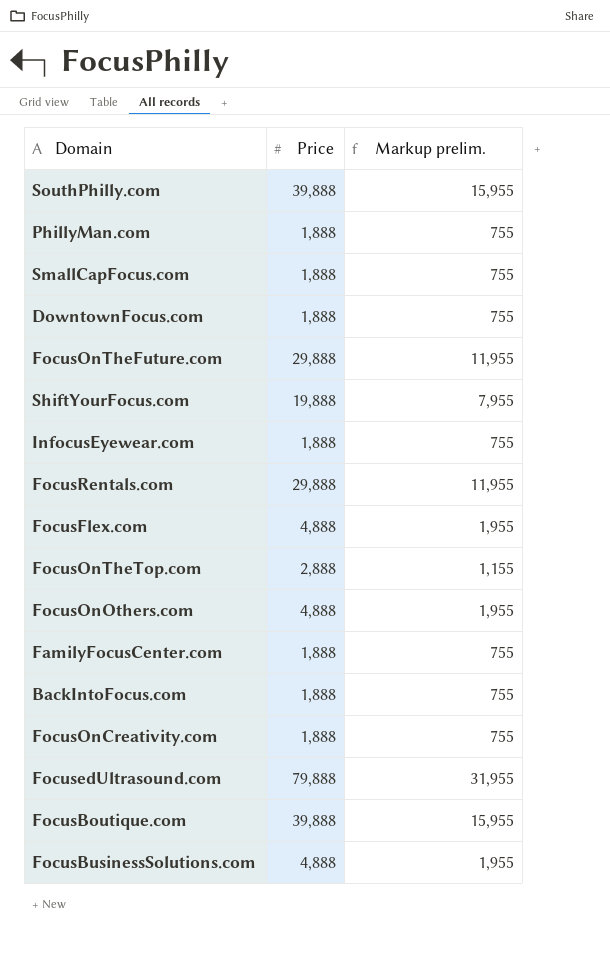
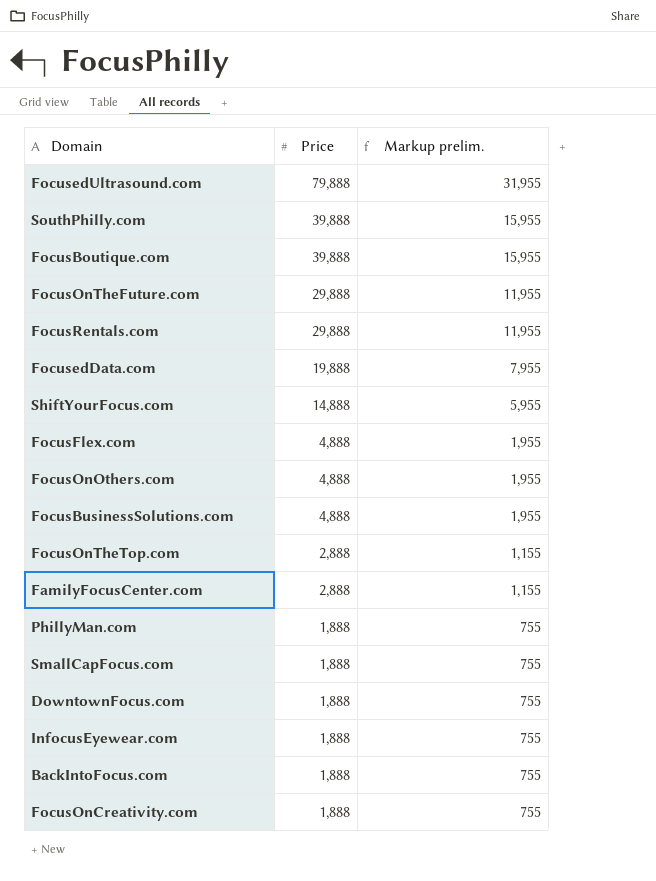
row order: none -> Price descending
row FocusedData.com: none -> 19,888 | 7,955
ShiftYourFocus.com | Price: 19,888 -> 14,888
ShiftYourFocus.com | Markup prelim.: 7,955 -> 5,955
FamilyFocusCenter.com | Price: 1,888 -> 2,888
FamilyFocusCenter.com | Markup prelim.: 755 -> 1,155

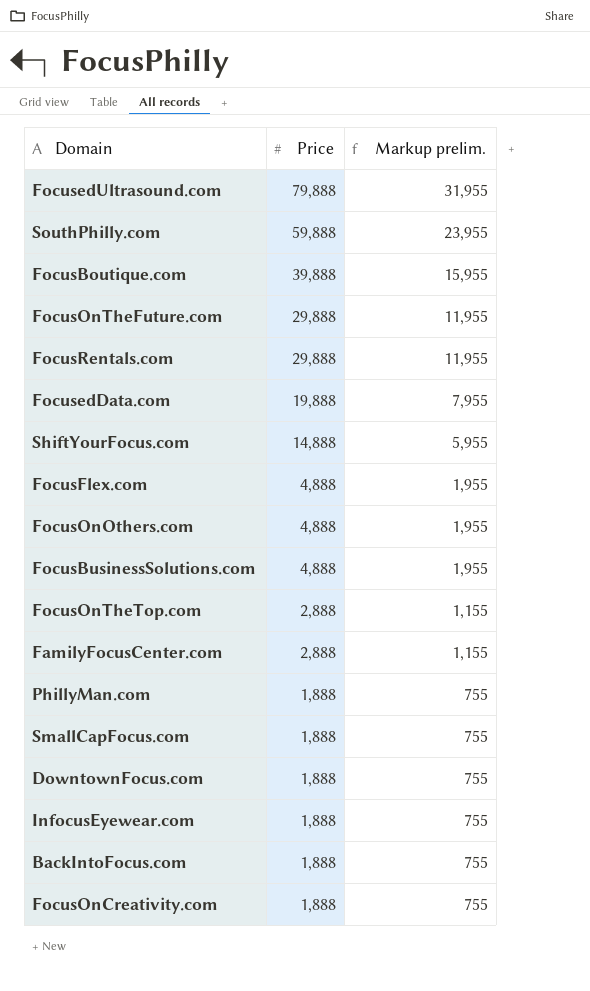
SouthPhilly.com | Price: 39,888 -> 59,888
SouthPhilly.com | Markup prelim.: 15,955 -> 23,955

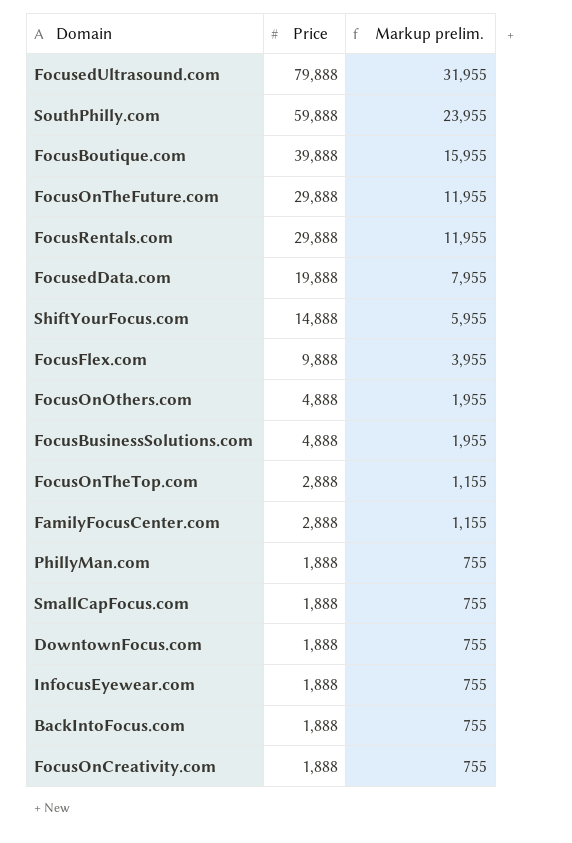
FocusFlex.com | Price: 4,888 -> 9,888
FocusFlex.com | Markup prelim.: 1,955 -> 3,955

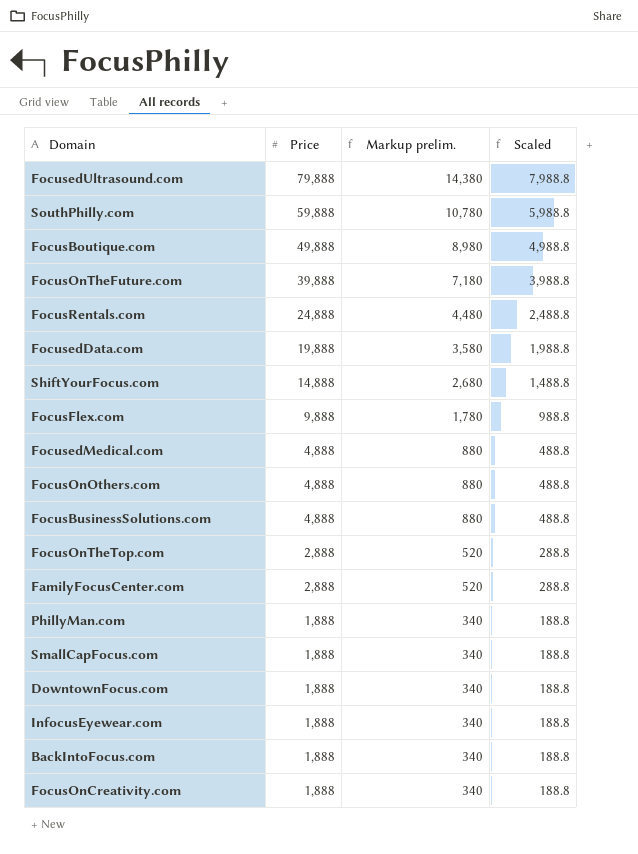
column Markup prelim. | formula: [Price] * 0.4 -> [Price] * 0.18
column Scaled | formula: none -> [Price] * 0.1
FocusBoutique.com | Price: 39,888 -> 49,888
FocusOnTheFuture.com | Price: 29,888 -> 39,888
FocusRentals.com | Price: 29,888 -> 24,888
row FocusedMedical.com: none -> 4,888 | 880 | 488.8

